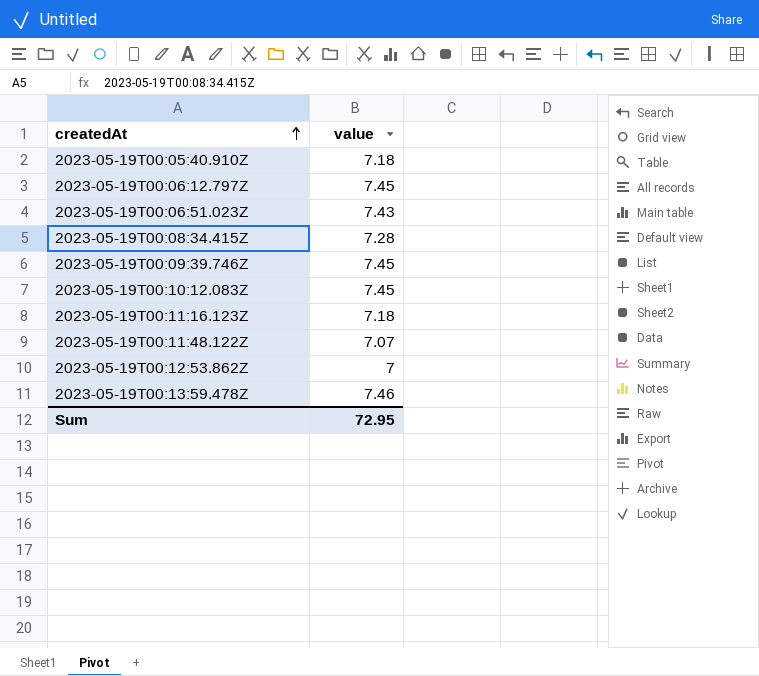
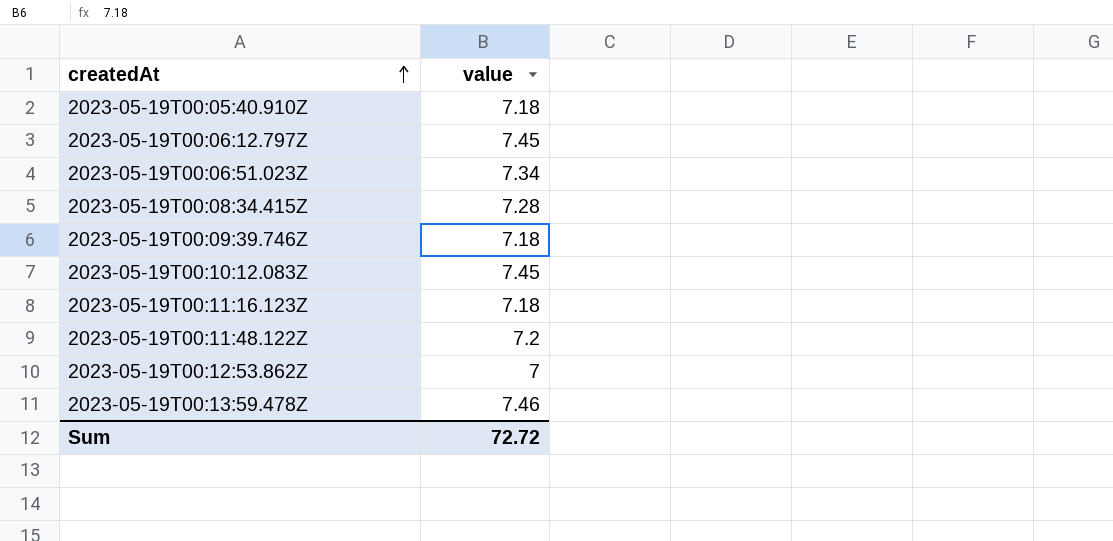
2023-05-19T00:06:51.023Z | value: 7.43 -> 7.34
2023-05-19T00:09:39.746Z | value: 7.45 -> 7.18
2023-05-19T00:11:48.122Z | value: 7.07 -> 7.2
Sum | value: 72.95 -> 72.72

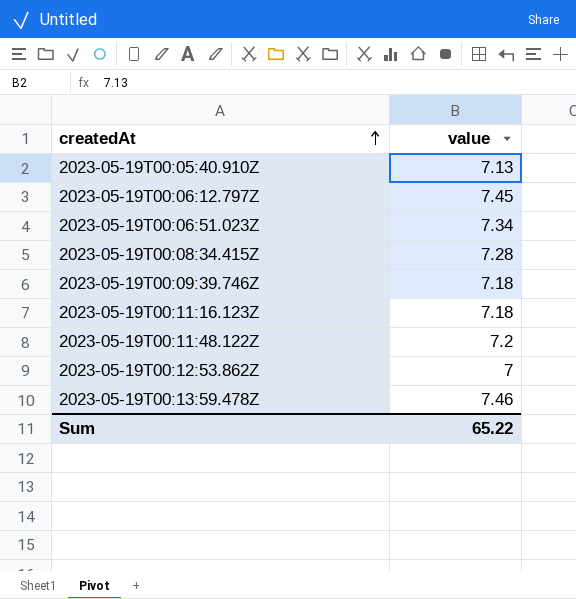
row 2023-05-19T00:10:12.083Z: 7.45 -> none
2023-05-19T00:05:40.910Z | value: 7.18 -> 7.13
Sum | value: 72.72 -> 65.22

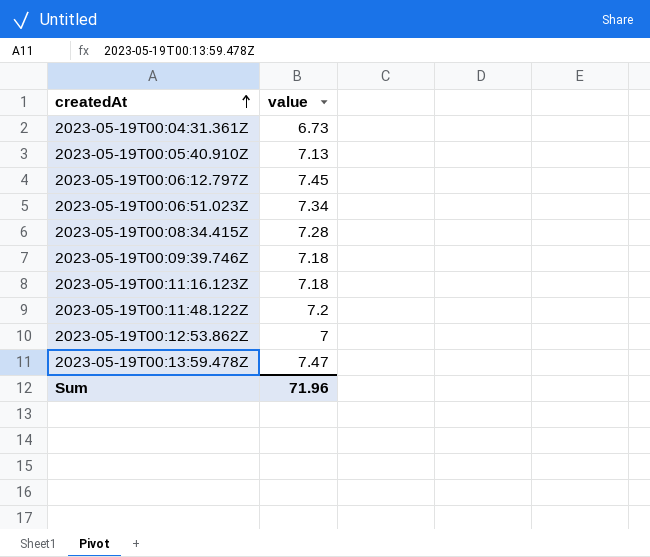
row 2023-05-19T00:04:31.361Z: none -> 6.73
2023-05-19T00:13:59.478Z | value: 7.46 -> 7.47
Sum | value: 65.22 -> 71.96

